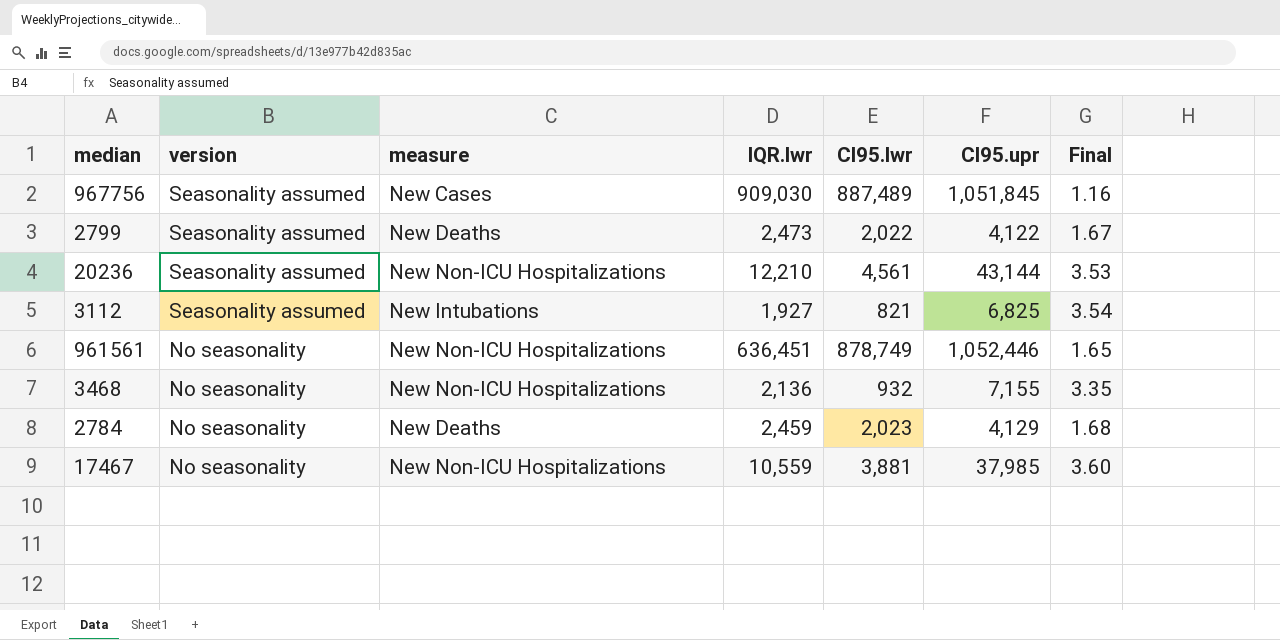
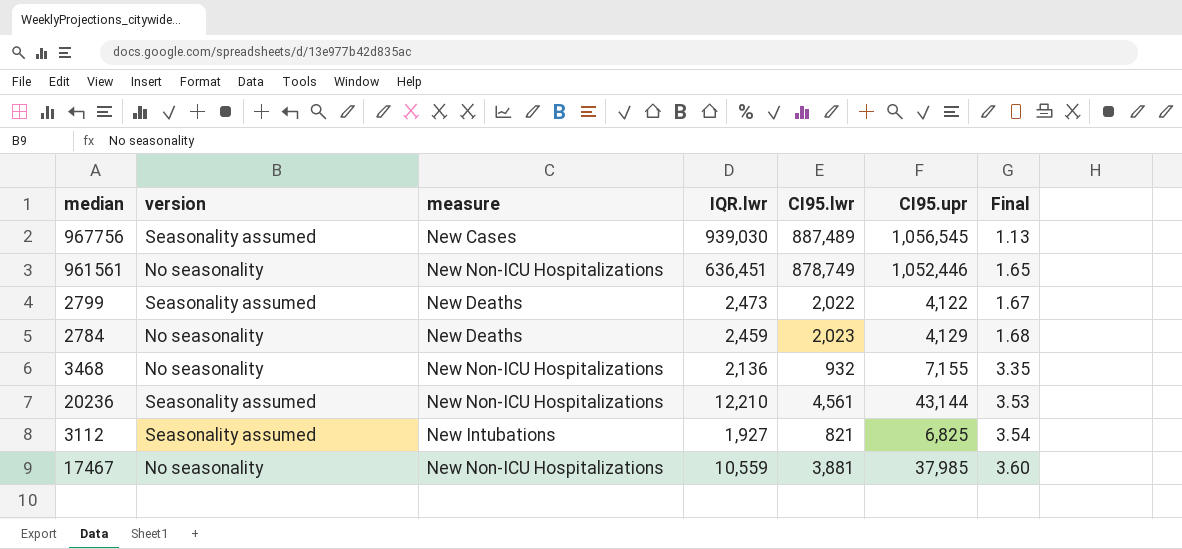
row order: version descending -> Final ascending
967756 | IQR.lwr: 909,030 -> 939,030
967756 | CI95.upr: 1,051,845 -> 1,056,545
967756 | Final: 1.16 -> 1.13

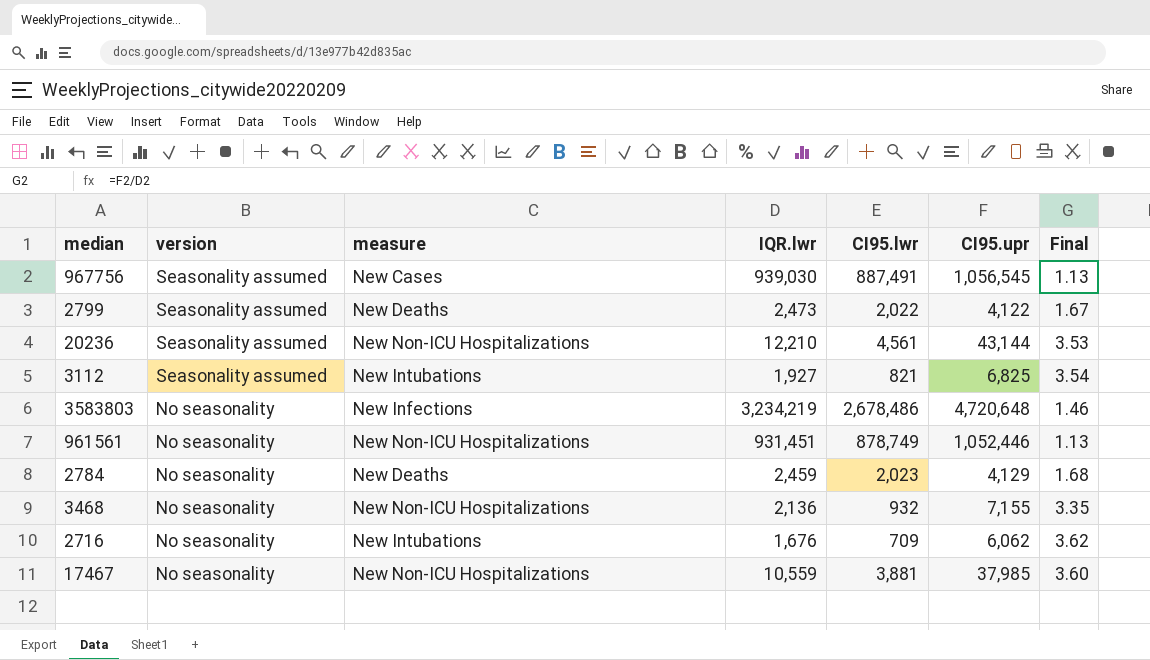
row order: Final ascending -> version descending
967756 | CI95.lwr: 887,489 -> 887,491
row 3583803: none -> No seasonality | New Infections | 3,234,219 | 2,678,486 | 4,720,648 | 1.46
961561 | IQR.lwr: 636,451 -> 931,451
961561 | Final: 1.65 -> 1.13
row 2716: none -> No seasonality | New Intubations | 1,676 | 709 | 6,062 | 3.62

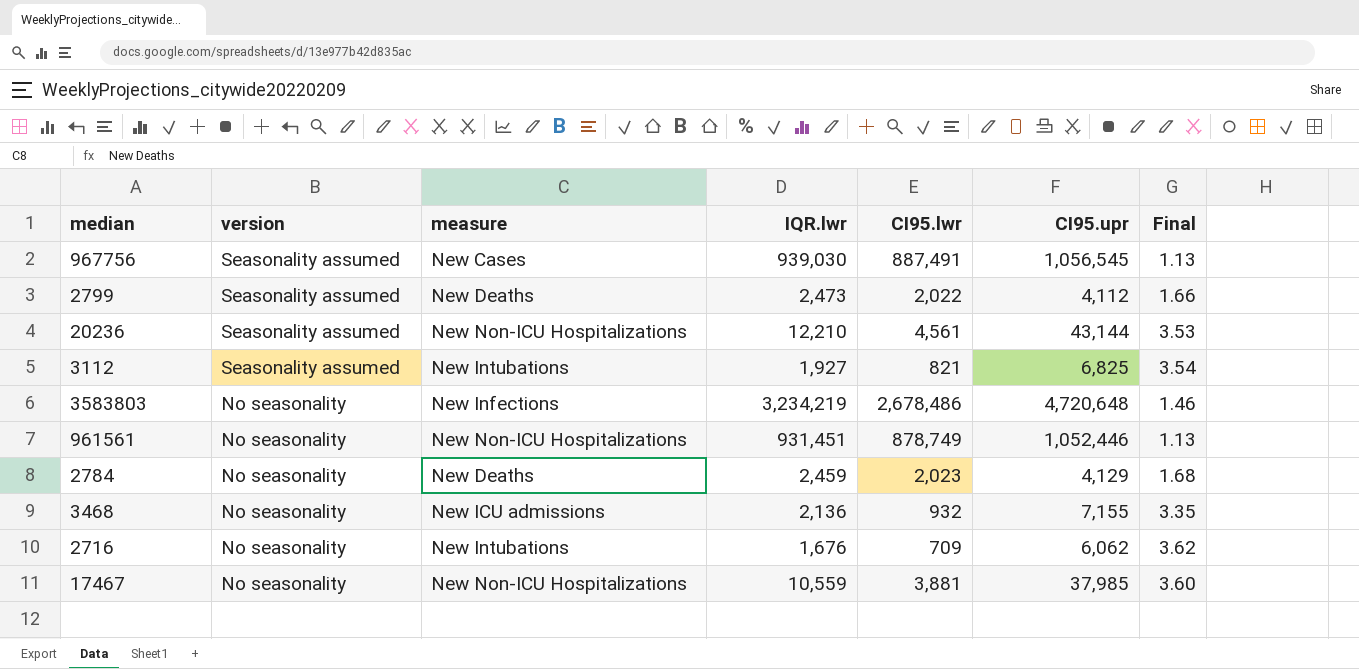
2799 | CI95.upr: 4,122 -> 4,112
2799 | Final: 1.67 -> 1.66
3468 | measure: New Non-ICU Hospitalizations -> New ICU admissions

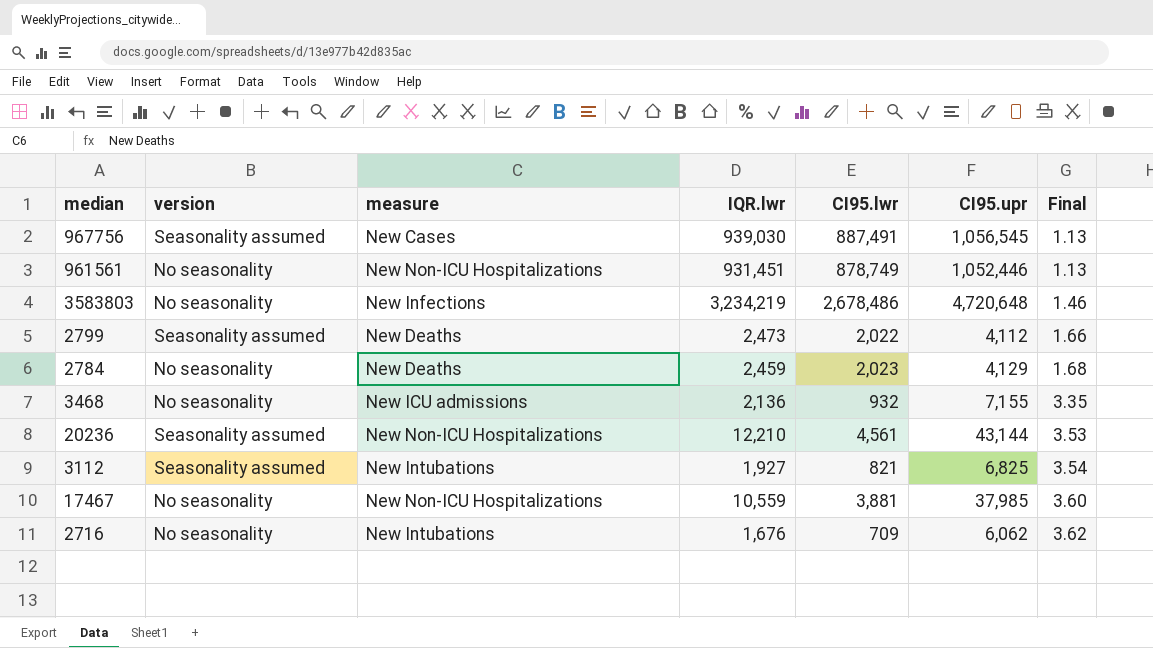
row order: version descending -> Final ascending

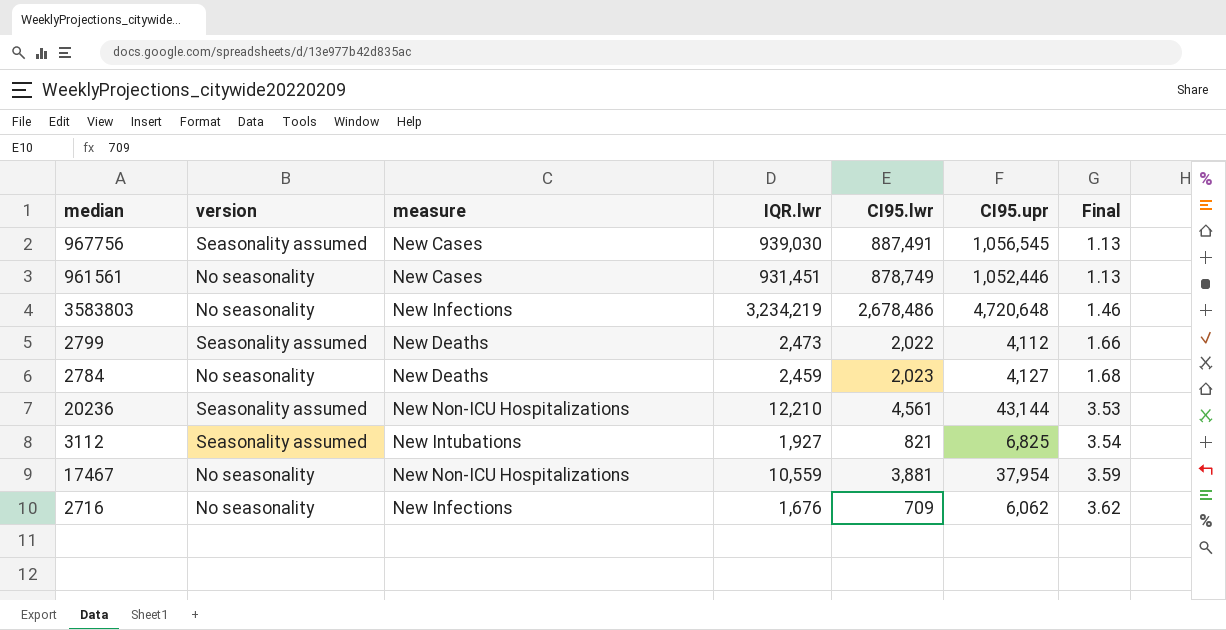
row 3468: No seasonality | New ICU admissions | 2,136 | 932 | 7,155 | 3.35 -> none
961561 | measure: New Non-ICU Hospitalizations -> New Cases
2784 | CI95.upr: 4,129 -> 4,127
17467 | CI95.upr: 37,985 -> 37,954
17467 | Final: 3.60 -> 3.59
2716 | measure: New Intubations -> New Infections

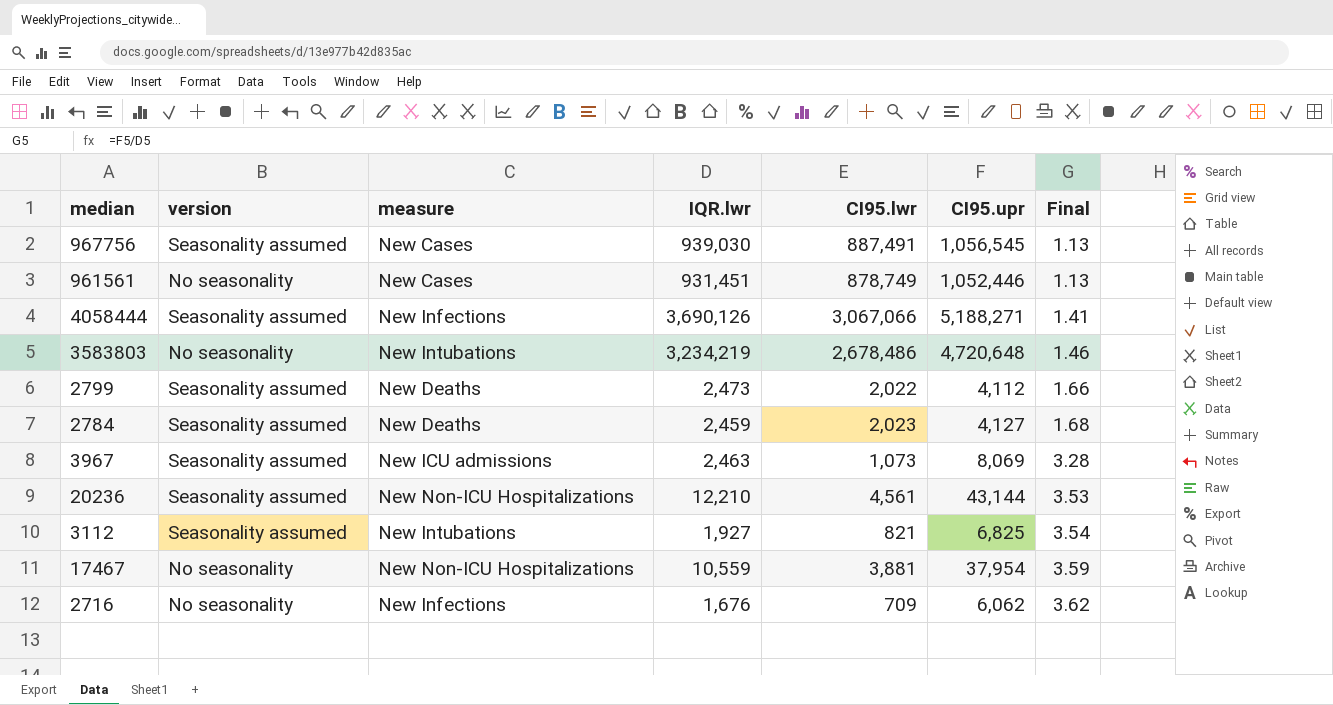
row 4058444: none -> Seasonality assumed | New Infections | 3,690,126 | 3,067,066 | 5,188,271 | 1.41
3583803 | measure: New Infections -> New Intubations
2784 | version: No seasonality -> Seasonality assumed
row 3967: none -> Seasonality assumed | New ICU admissions | 2,463 | 1,073 | 8,069 | 3.28

